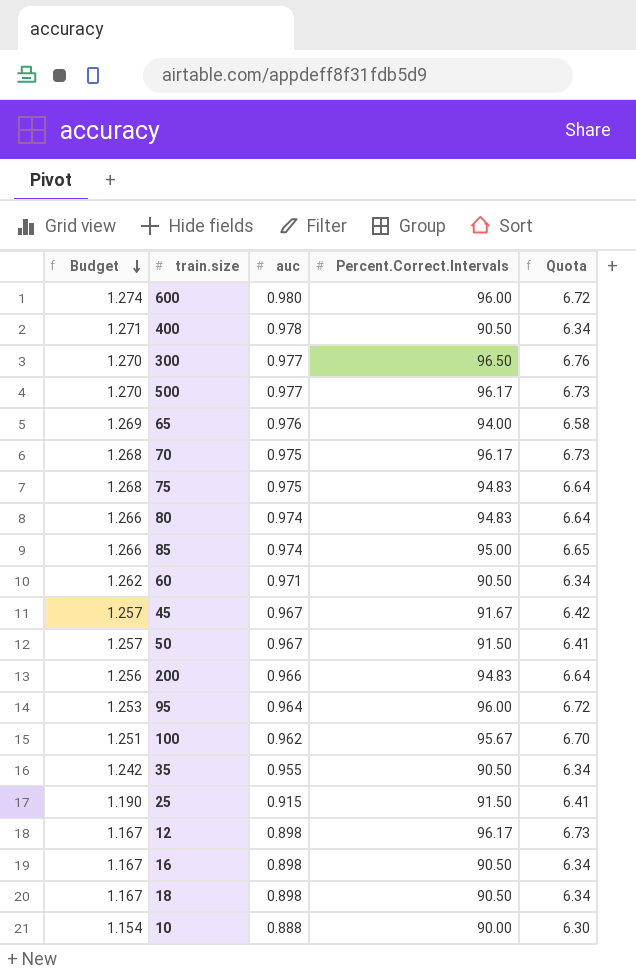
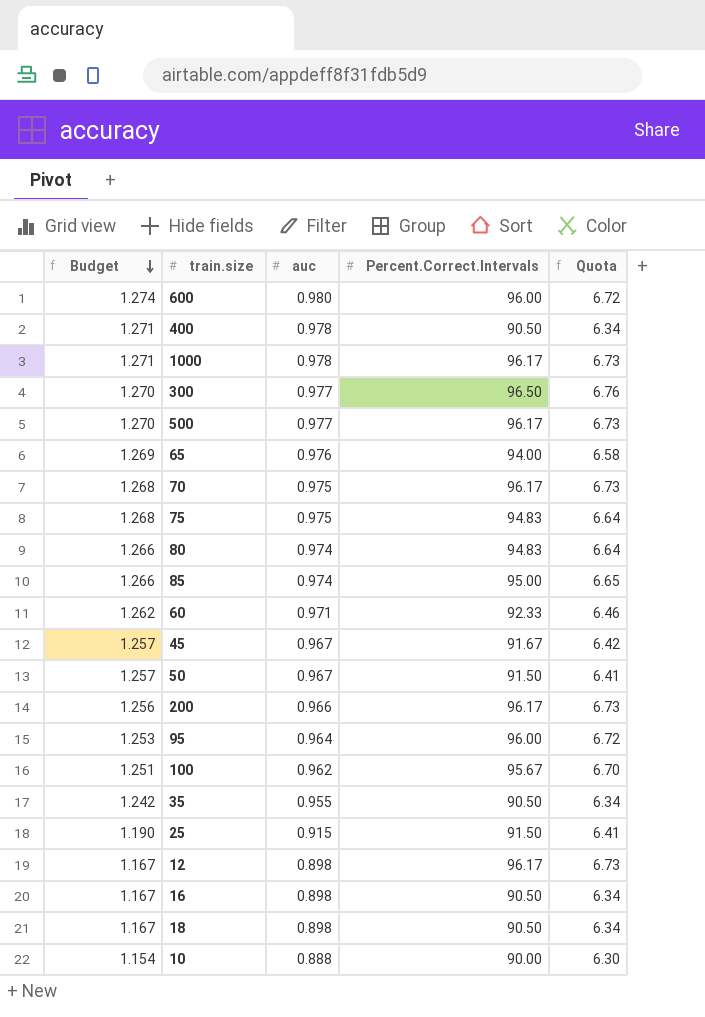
row 1000: none -> 1.271 | 0.978 | 96.17 | 6.73
60 | Percent.Correct.Intervals: 90.50 -> 92.33
60 | Quota: 6.34 -> 6.46
200 | Percent.Correct.Intervals: 94.83 -> 96.17
200 | Quota: 6.64 -> 6.73

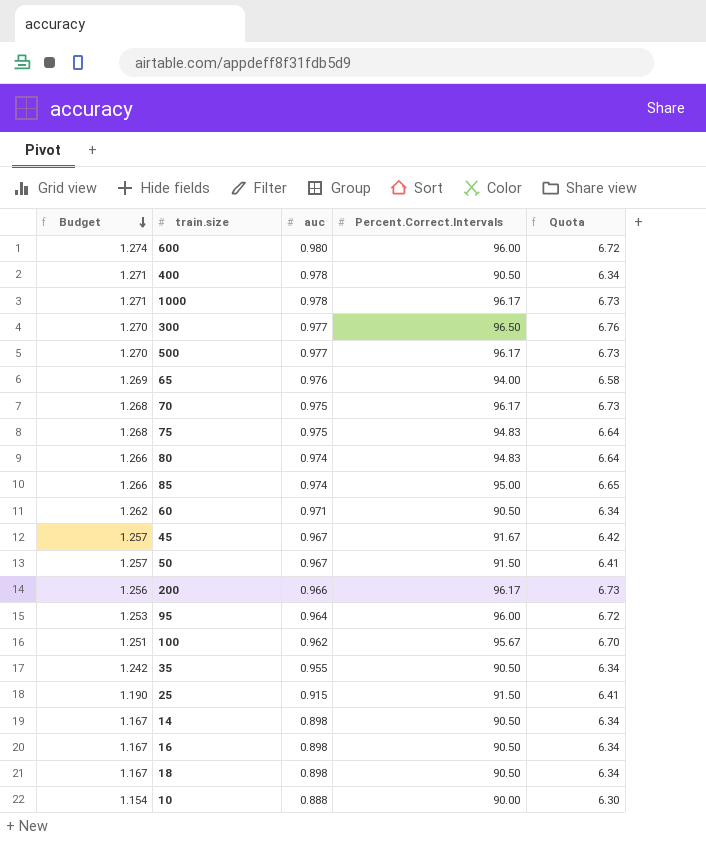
row 12: 1.167 | 0.898 | 96.17 | 6.73 -> none
60 | Percent.Correct.Intervals: 92.33 -> 90.50
60 | Quota: 6.46 -> 6.34
row 14: none -> 1.167 | 0.898 | 90.50 | 6.34

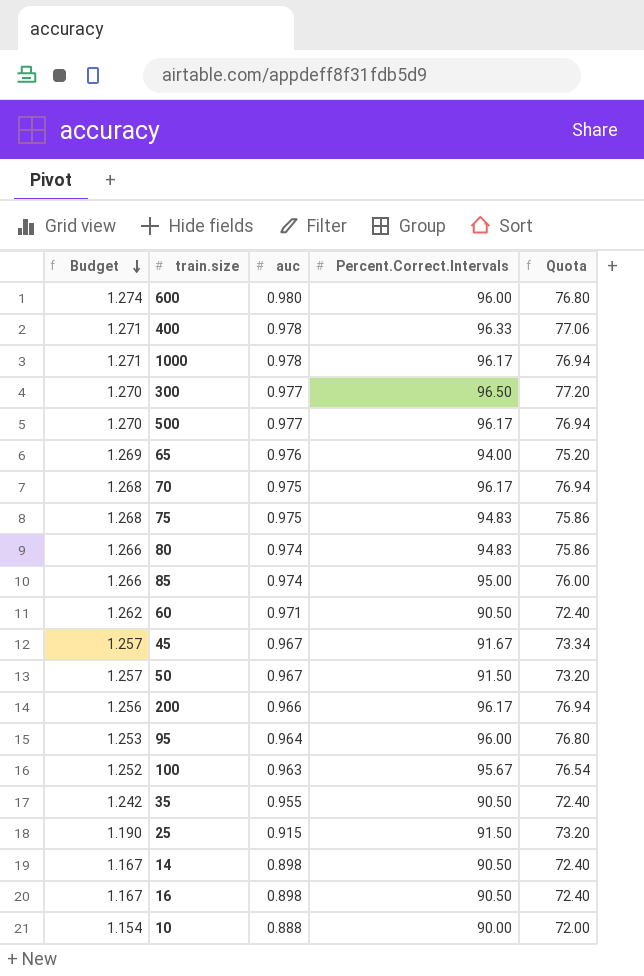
column Quota | formula: [Percent.Correct.Intervals] * 0.07 -> [Percent.Correct.Intervals] * 0.8
row 18: 1.167 | 0.898 | 90.50 | 6.34 -> none
400 | Percent.Correct.Intervals: 90.50 -> 96.33
100 | Budget: 1.251 -> 1.252
100 | auc: 0.962 -> 0.963

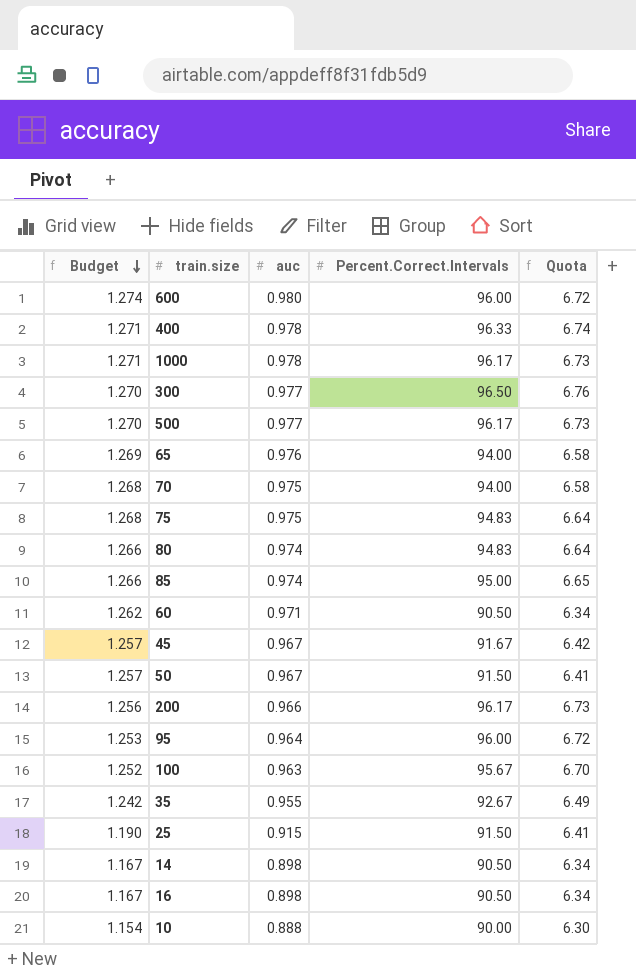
column Quota | formula: [Percent.Correct.Intervals] * 0.8 -> [Percent.Correct.Intervals] * 0.07
70 | Percent.Correct.Intervals: 96.17 -> 94.00
35 | Percent.Correct.Intervals: 90.50 -> 92.67

